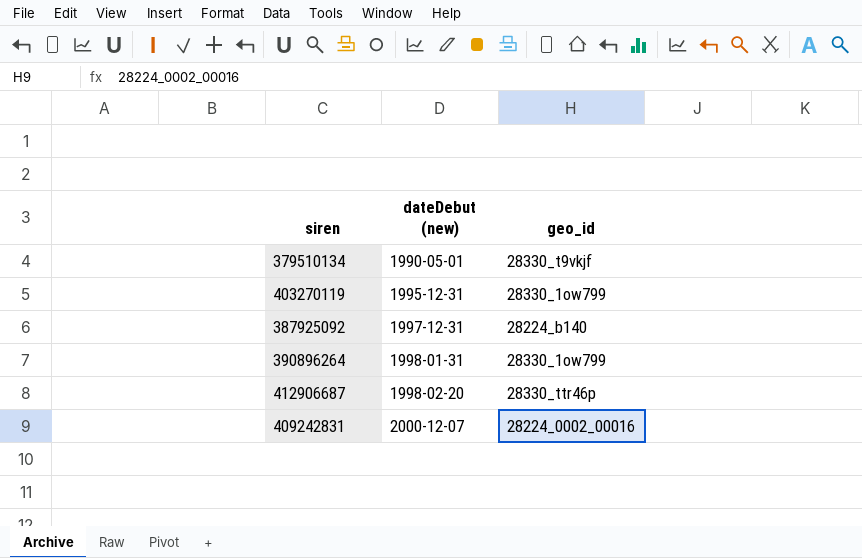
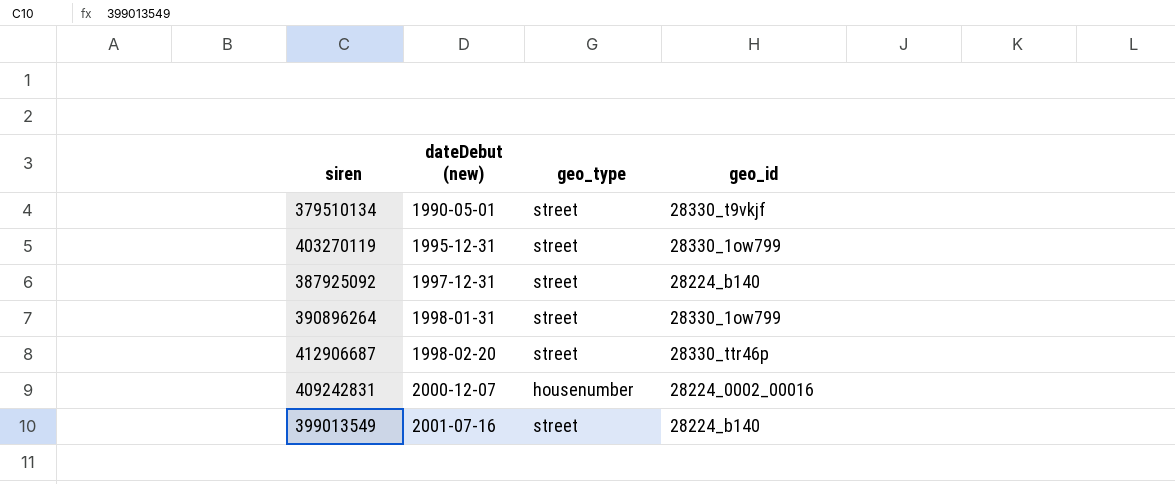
column geo_type | position: none -> 3
row 399013549: none -> 2001-07-16 | street | 28224_b140

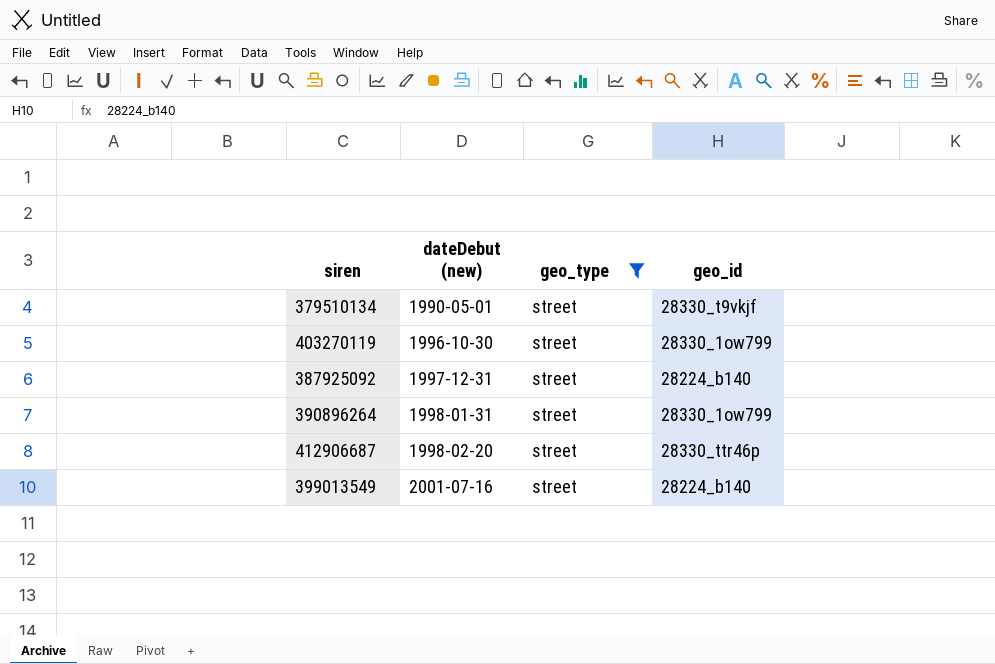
filter: none -> geo_type = street
403270119 | dateDebut (new): 1995-12-31 -> 1996-10-30

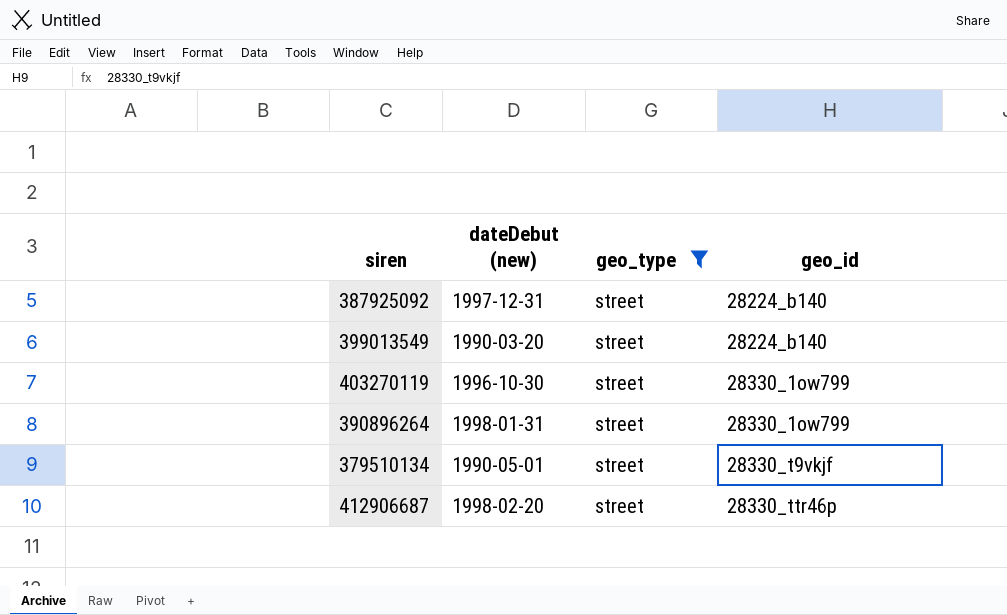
row order: dateDebut (new) ascending -> geo_id ascending
399013549 | dateDebut (new): 2001-07-16 -> 1990-03-20

